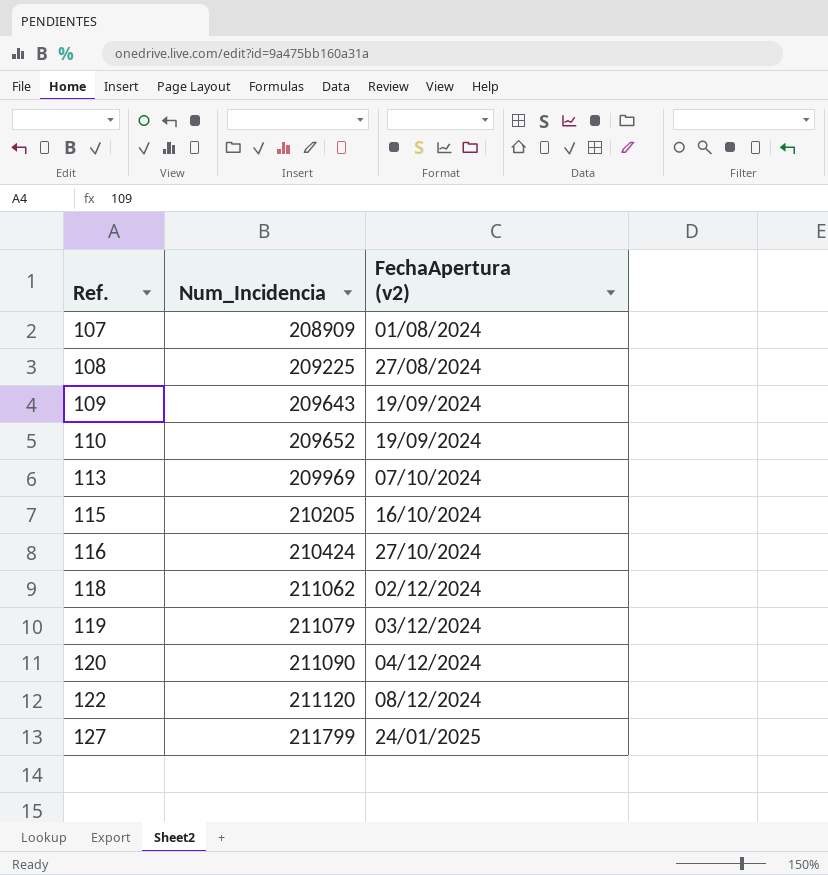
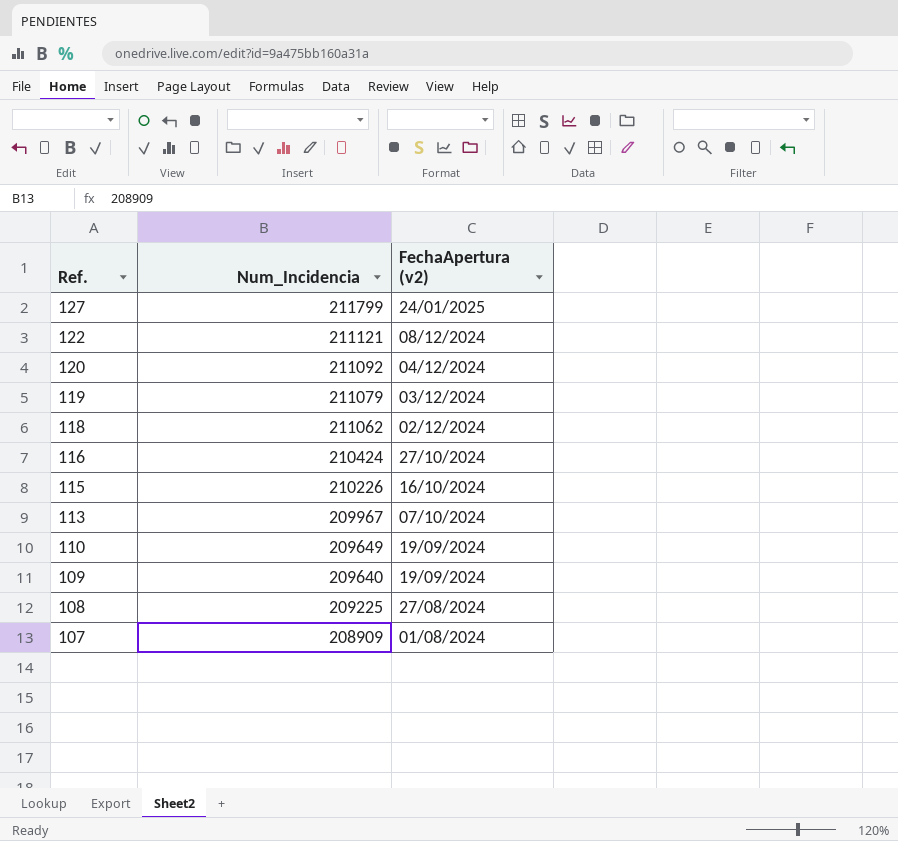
row order: Ref. ascending -> Ref. descending
122 | Num_Incidencia: 211120 -> 211121
120 | Num_Incidencia: 211090 -> 211092
115 | Num_Incidencia: 210205 -> 210226
113 | Num_Incidencia: 209969 -> 209967
110 | Num_Incidencia: 209652 -> 209649
109 | Num_Incidencia: 209643 -> 209640

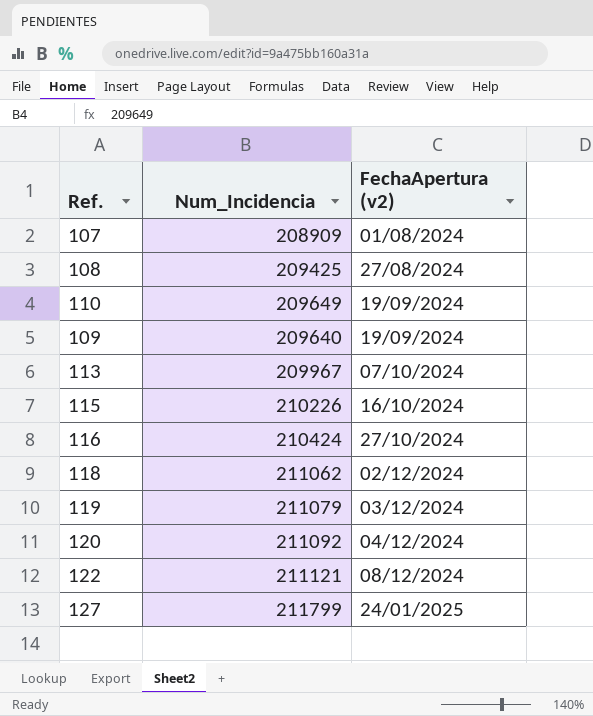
row order: Ref. descending -> FechaApertura (v2) ascending
108 | Num_Incidencia: 209225 -> 209425

